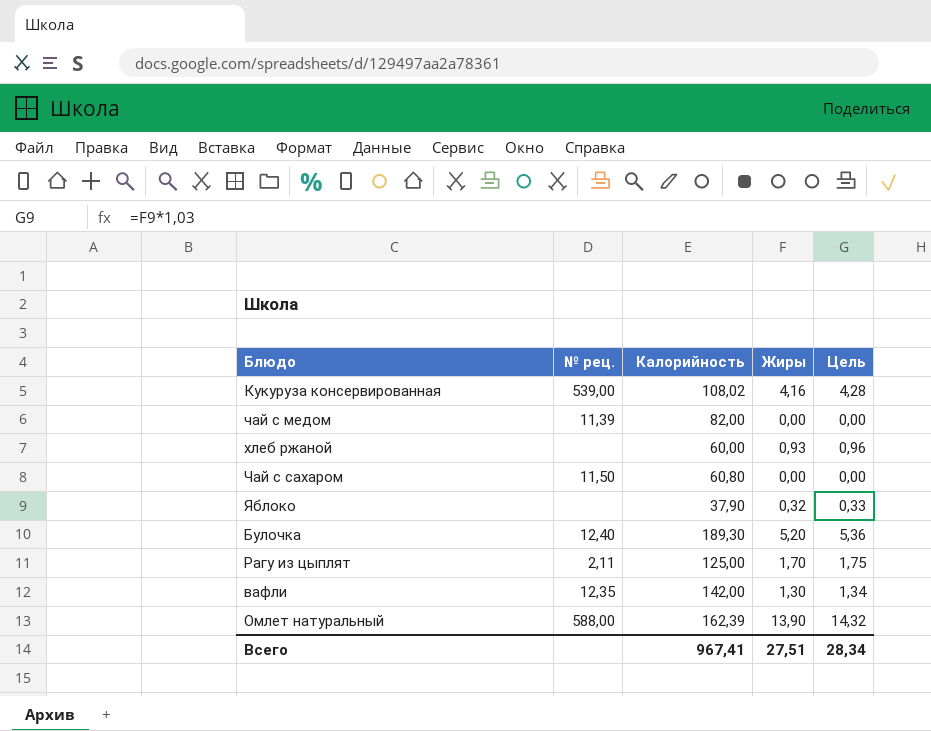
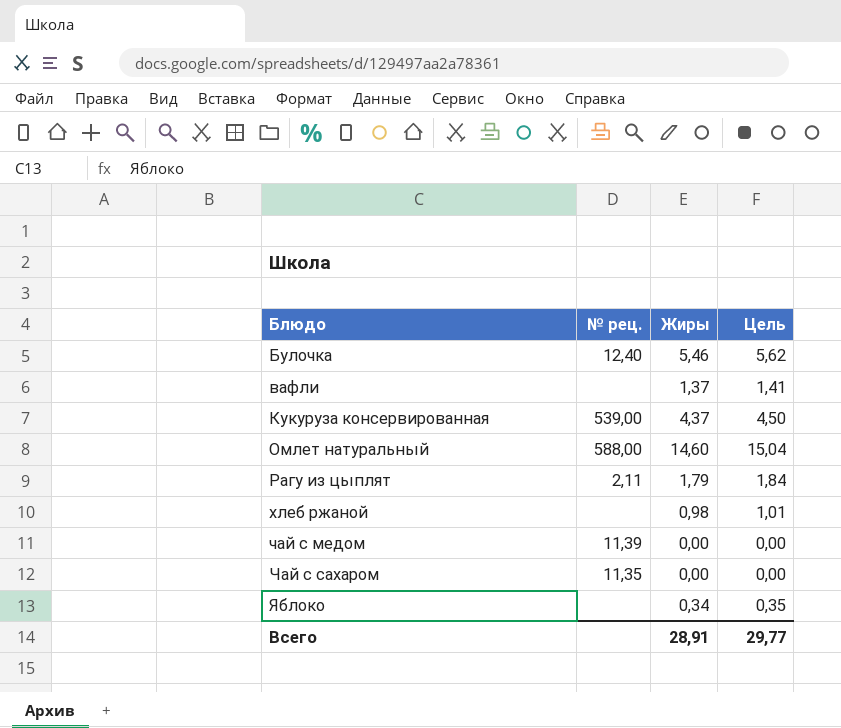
row order: none -> Блюдо ascending
column Калорийность | position: 3 -> none
Булочка | Жиры: 5,20 -> 5,46
Булочка | Цель: 5,36 -> 5,62
вафли | № рец.: 12,35 -> none
вафли | Жиры: 1,30 -> 1,37
вафли | Цель: 1,34 -> 1,41
Кукуруза консервированная | Жиры: 4,16 -> 4,37
Кукуруза консервированная | Цель: 4,28 -> 4,50
Омлет натуральный | Жиры: 13,90 -> 14,60
Омлет натуральный | Цель: 14,32 -> 15,04
Рагу из цыплят | Жиры: 1,70 -> 1,79
Рагу из цыплят | Цель: 1,75 -> 1,84
хлеб ржаной | Жиры: 0,93 -> 0,98
хлеб ржаной | Цель: 0,96 -> 1,01
Чай с сахаром | № рец.: 11,50 -> 11,35
Яблоко | Жиры: 0,32 -> 0,34
Яблоко | Цель: 0,33 -> 0,35
Всего | Жиры: 27,51 -> 28,91
Всего | Цель: 28,34 -> 29,77

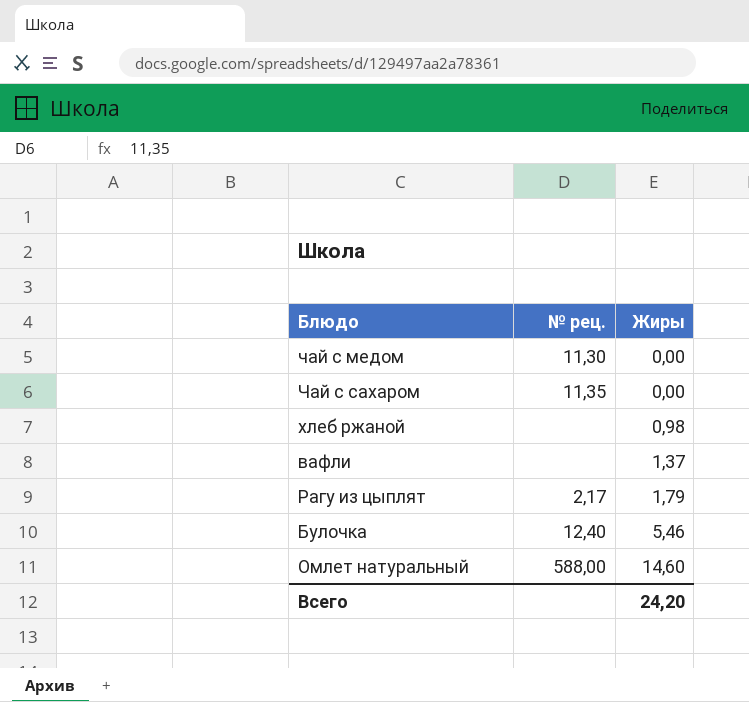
row order: Блюдо ascending -> Жиры ascending
column Цель | formula: [Жиры] * 1,03 -> none
row Кукуруза консервированная: 539,00 | 4,37 | 4,50 -> none
row Яблоко: none | 0,34 | 0,35 -> none
чай с медом | № рец.: 11,39 -> 11,30
Рагу из цыплят | № рец.: 2,11 -> 2,17
Всего | Жиры: 28,91 -> 24,20

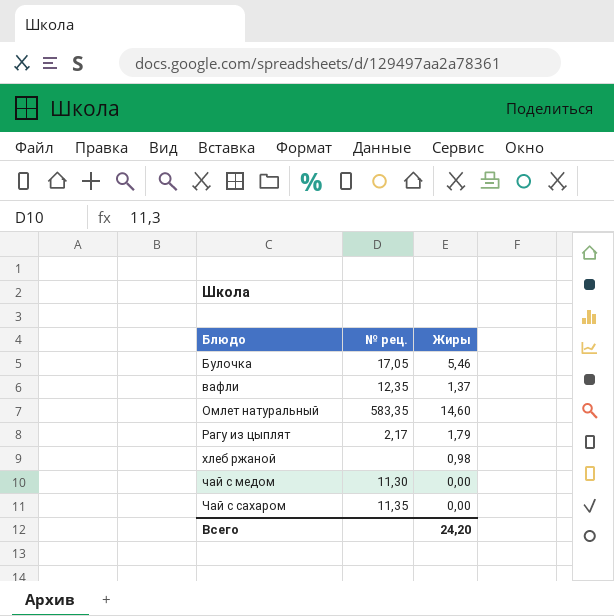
row order: Жиры ascending -> Блюдо ascending
Булочка | № рец.: 12,40 -> 17,05
вафли | № рец.: none -> 12,35
Омлет натуральный | № рец.: 588,00 -> 583,35

